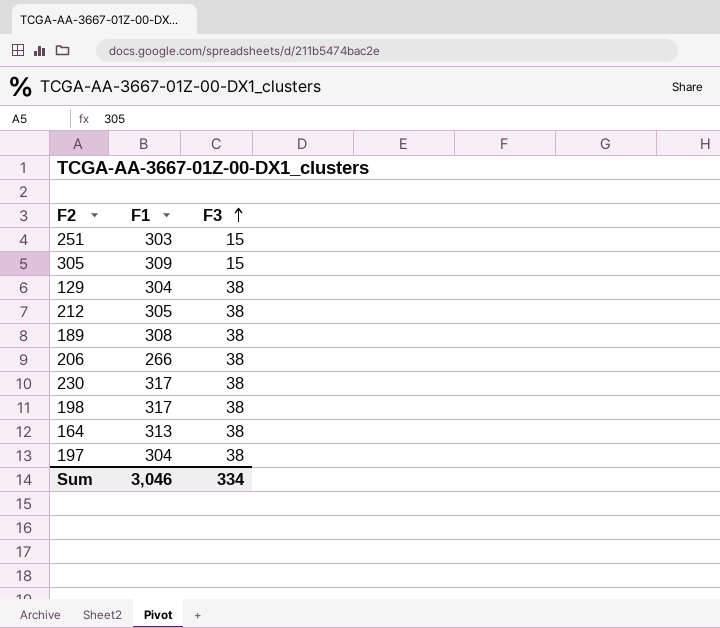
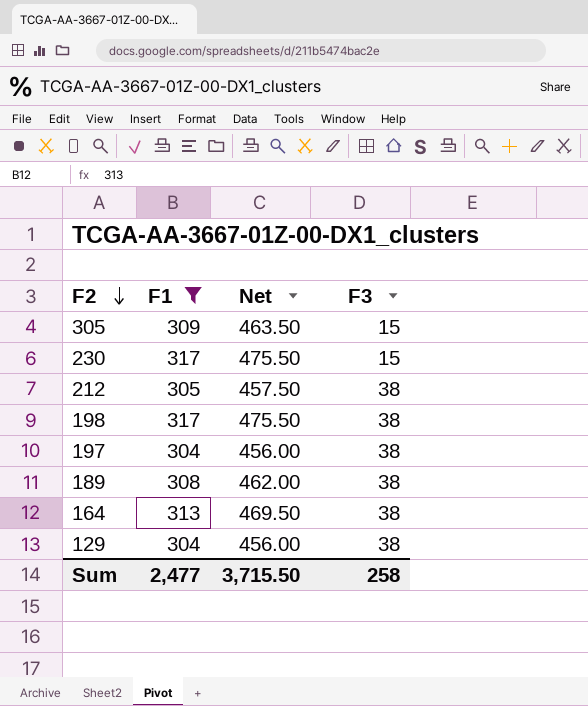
filter: none -> F1 >= 304
row order: F3 ascending -> F2 descending
column Net | formula: none -> [F1] * 1.5
230 | F3: 38 -> 15
Sum | F1: 3,046 -> 2,477
Sum | F3: 334 -> 258

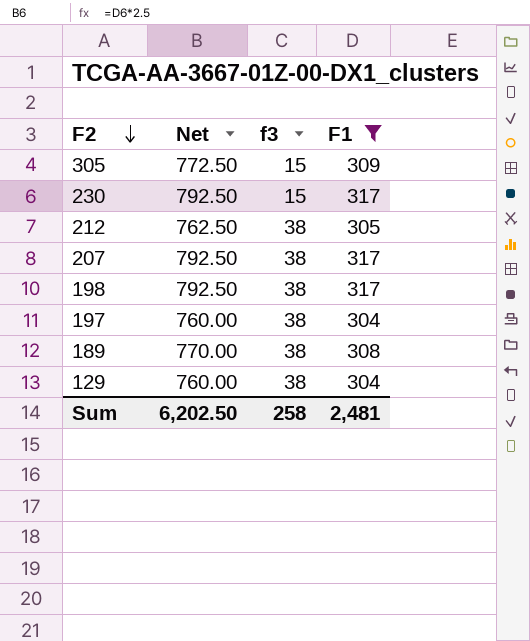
column Net | formula: [F1] * 1.5 -> [F1] * 2.5
column name: F3 -> f3
column F1 | position: 2 -> 4
row 164: 313 | 469.50 | 38 -> none
row 207: none -> 792.50 | 38 | 317
Sum | Net: 3,715.50 -> 6,202.50
Sum | F1: 2,477 -> 2,481

